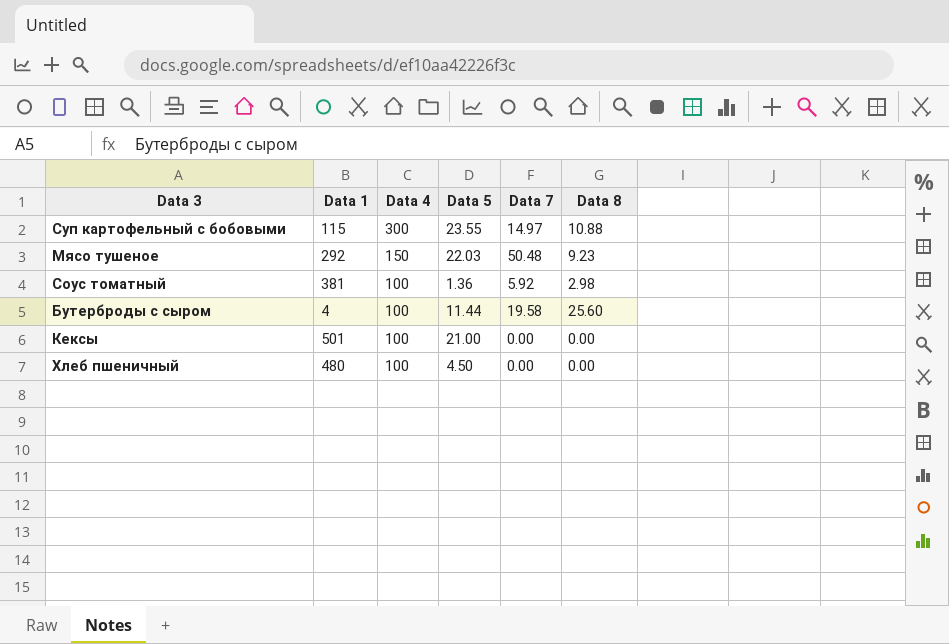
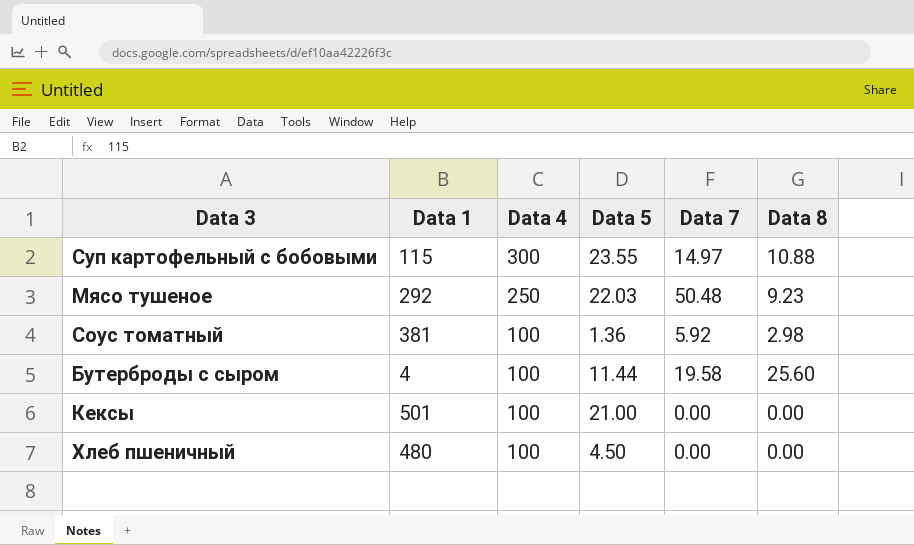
Мясо тушеное | Data 4: 150 -> 250

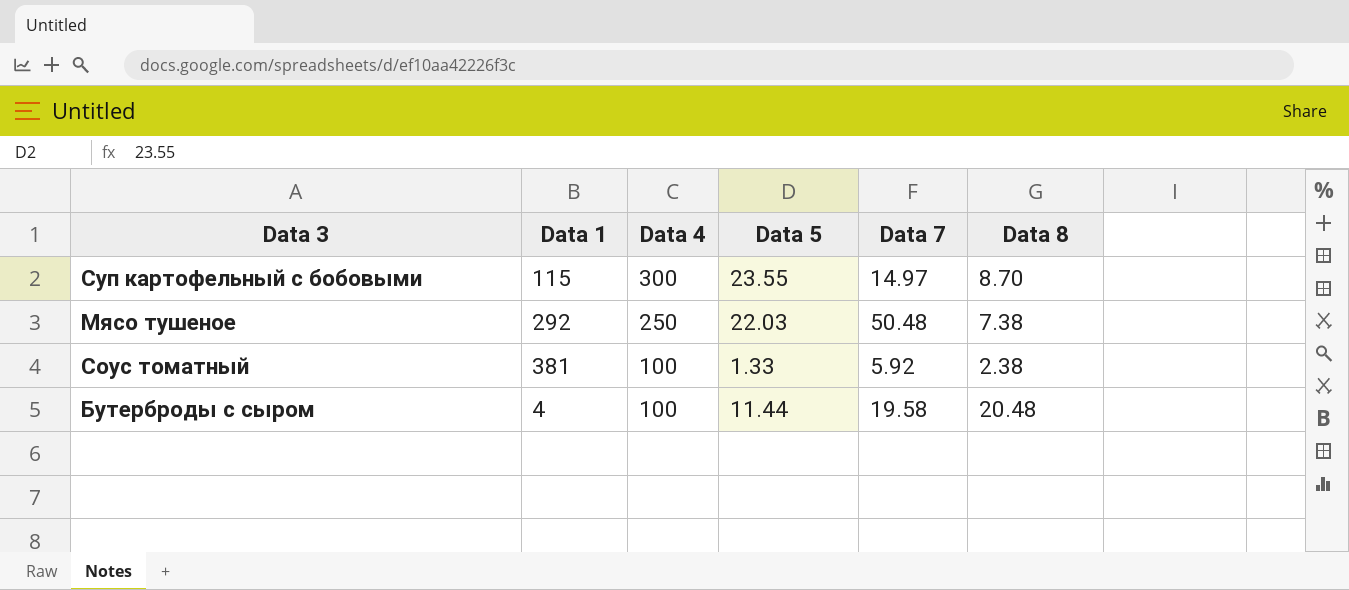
row Кексы: 501 | 100 | 21.00 | 0.00 | 0.00 -> none
row Хлеб пшеничный: 480 | 100 | 4.50 | 0.00 | 0.00 -> none
Суп картофельный с бобовыми | Data 8: 10.88 -> 8.70
Мясо тушеное | Data 8: 9.23 -> 7.38
Соус томатный | Data 5: 1.36 -> 1.33
Соус томатный | Data 8: 2.98 -> 2.38
Бутерброды с сыром | Data 8: 25.60 -> 20.48

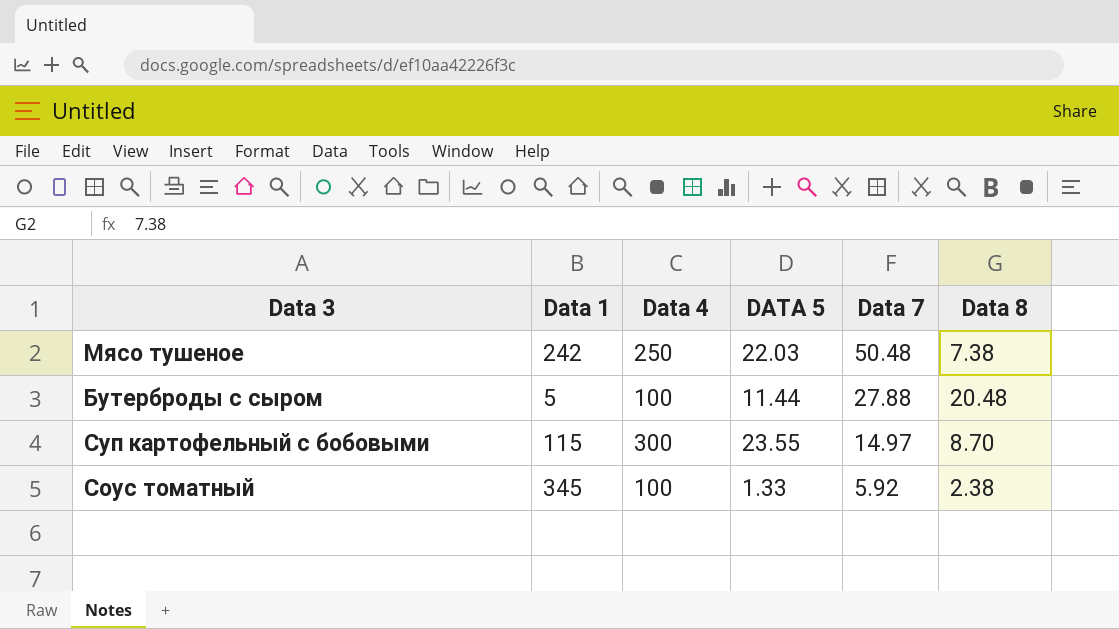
row order: Data 4 descending -> Data 7 descending
column name: Data 5 -> DATA 5
Мясо тушеное | Data 1: 292 -> 242
Бутерброды с сыром | Data 1: 4 -> 5
Бутерброды с сыром | Data 7: 19.58 -> 27.88
Соус томатный | Data 1: 381 -> 345

